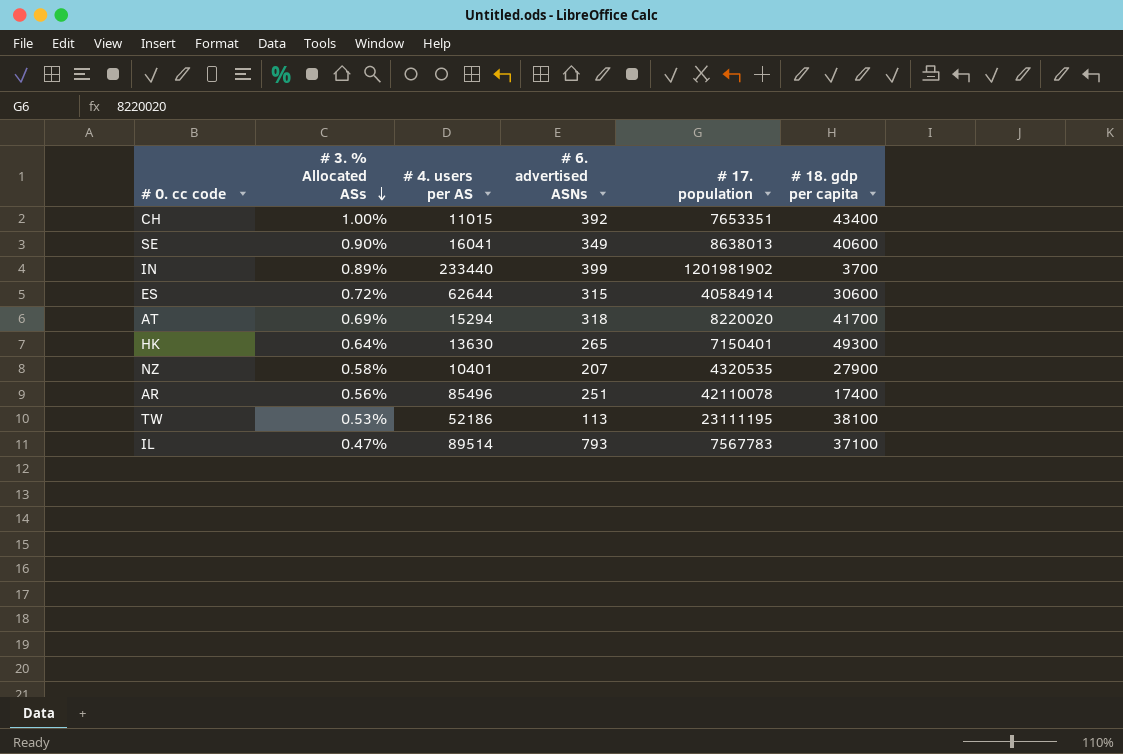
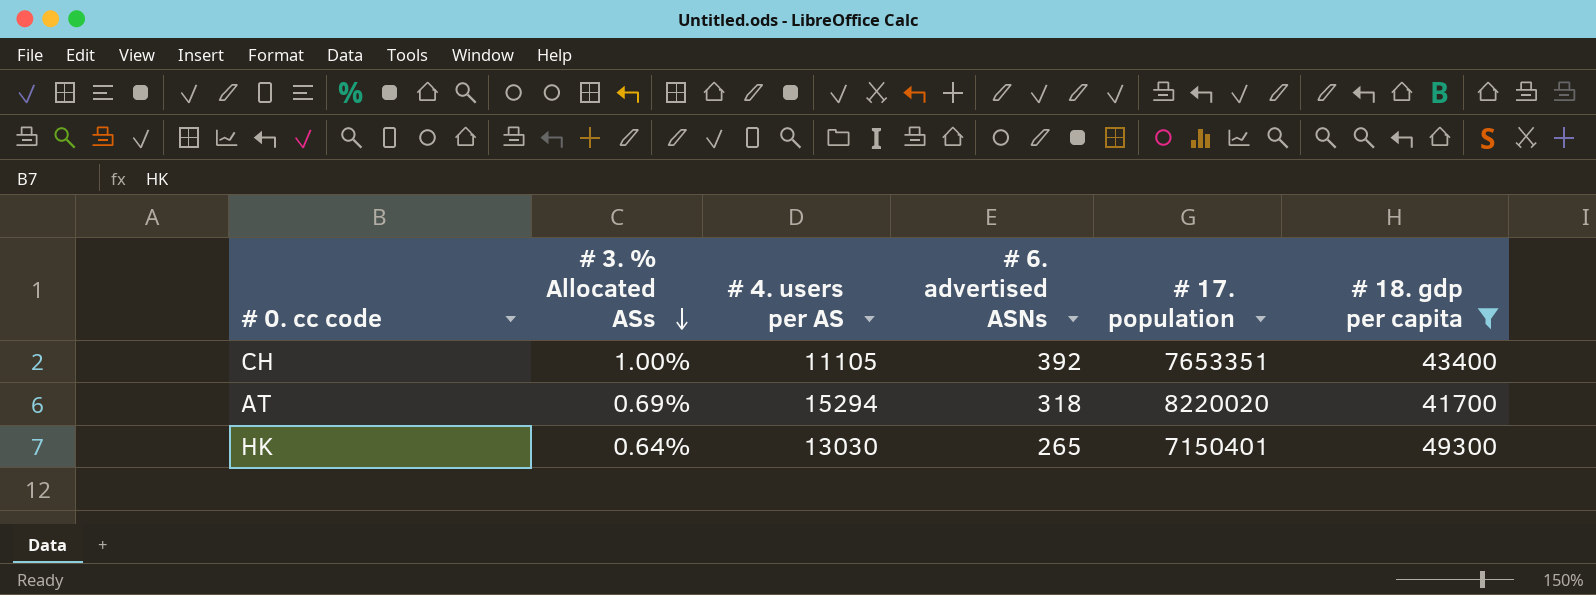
filter: none -> # 18. gdp per capita >= 41700
CH | # 4. users per AS: 11015 -> 11105
HK | # 4. users per AS: 13630 -> 13030

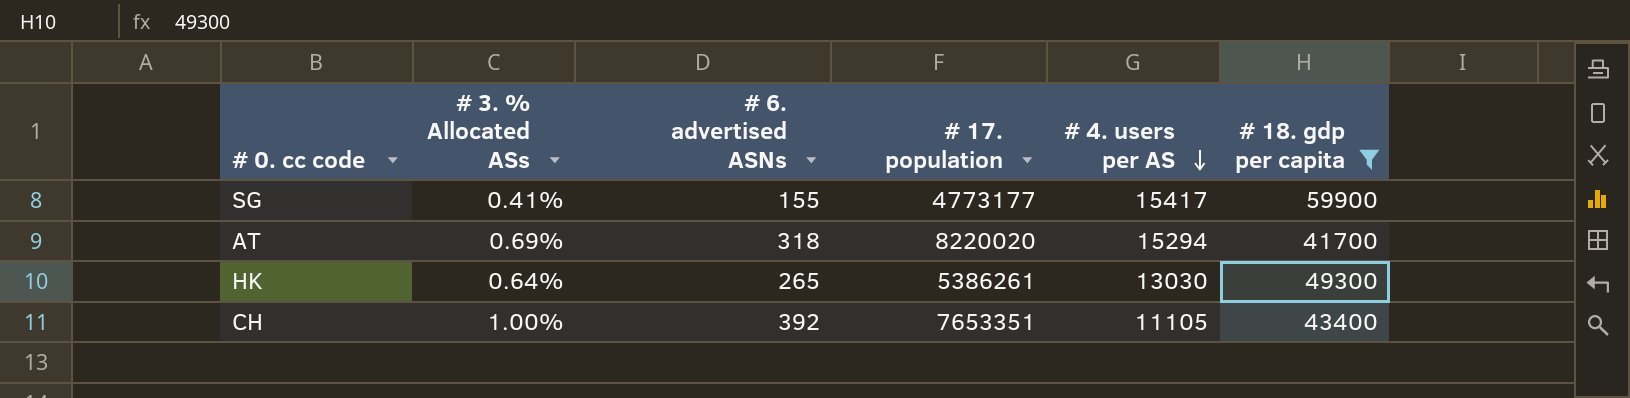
row order: # 3. % Allocated ASs descending -> # 4. users per AS descending
column # 4. users per AS | position: 3 -> 5
row SG: none -> 0.41% | 155 | 4773177 | 15417 | 59900
HK | # 17. population: 7150401 -> 5386261

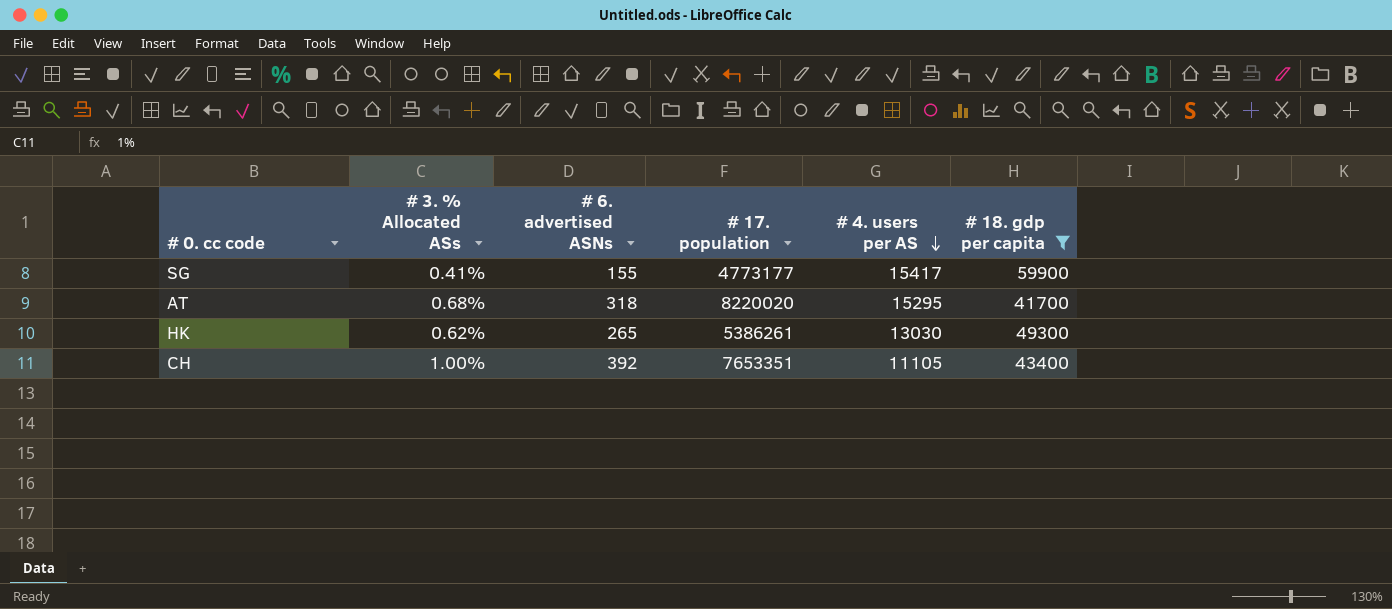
AT | # 3. % Allocated ASs: 0.69% -> 0.68%
AT | # 4. users per AS: 15294 -> 15295
HK | # 3. % Allocated ASs: 0.64% -> 0.62%

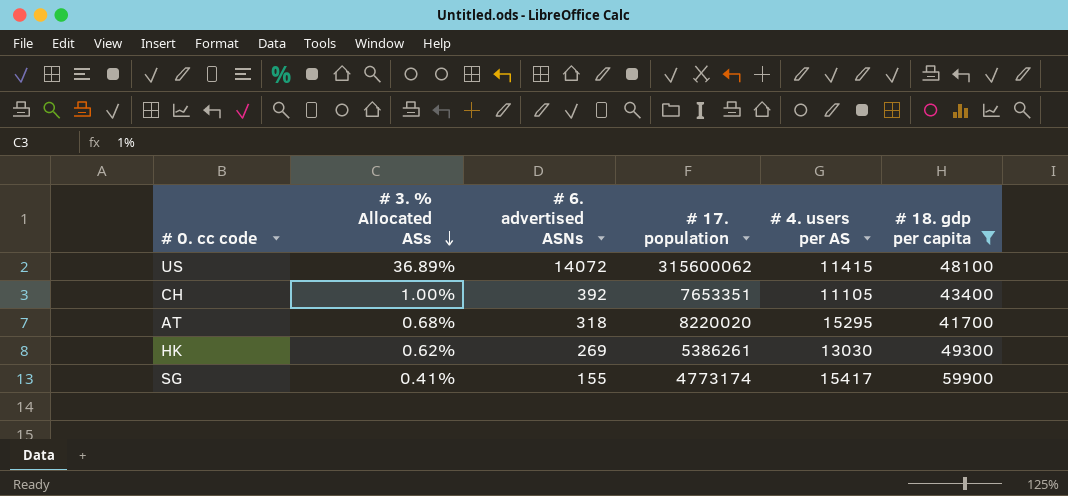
row order: # 4. users per AS descending -> # 3. % Allocated ASs descending
row US: none -> 36.89% | 14072 | 315600062 | 11415 | 48100
HK | # 6. advertised ASNs: 265 -> 269
SG | # 17. population: 4773177 -> 4773174

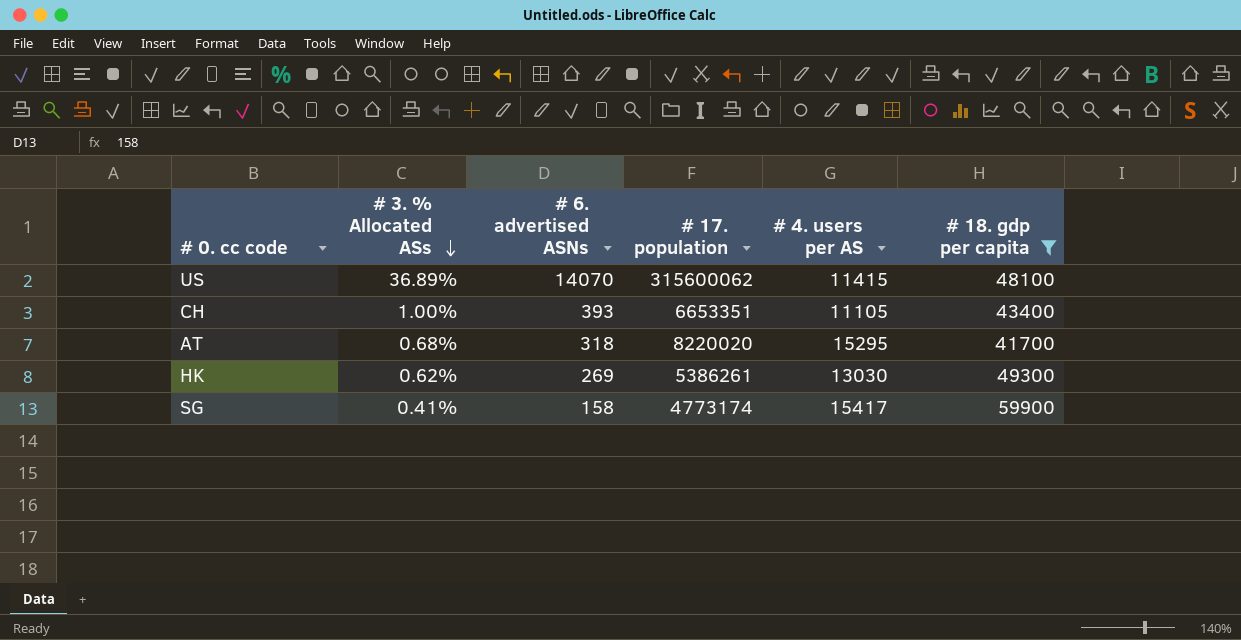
US | # 6. advertised ASNs: 14072 -> 14070
CH | # 6. advertised ASNs: 392 -> 393
CH | # 17. population: 7653351 -> 6653351
SG | # 6. advertised ASNs: 155 -> 158

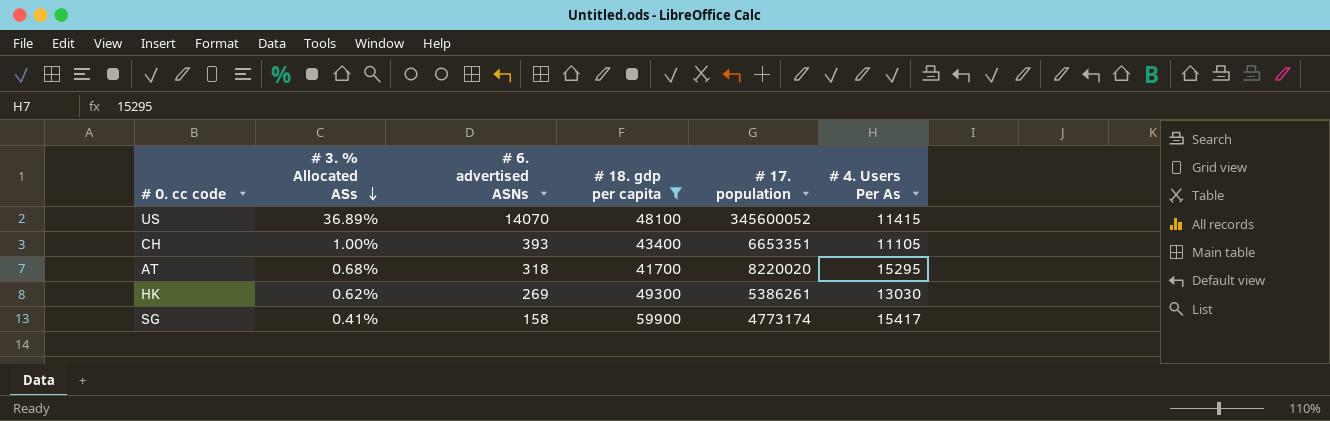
column # 18. gdp per capita | position: 6 -> 4
column name: # 4. users per AS -> # 4. Users Per As
US | # 17. population: 315600062 -> 345600052

